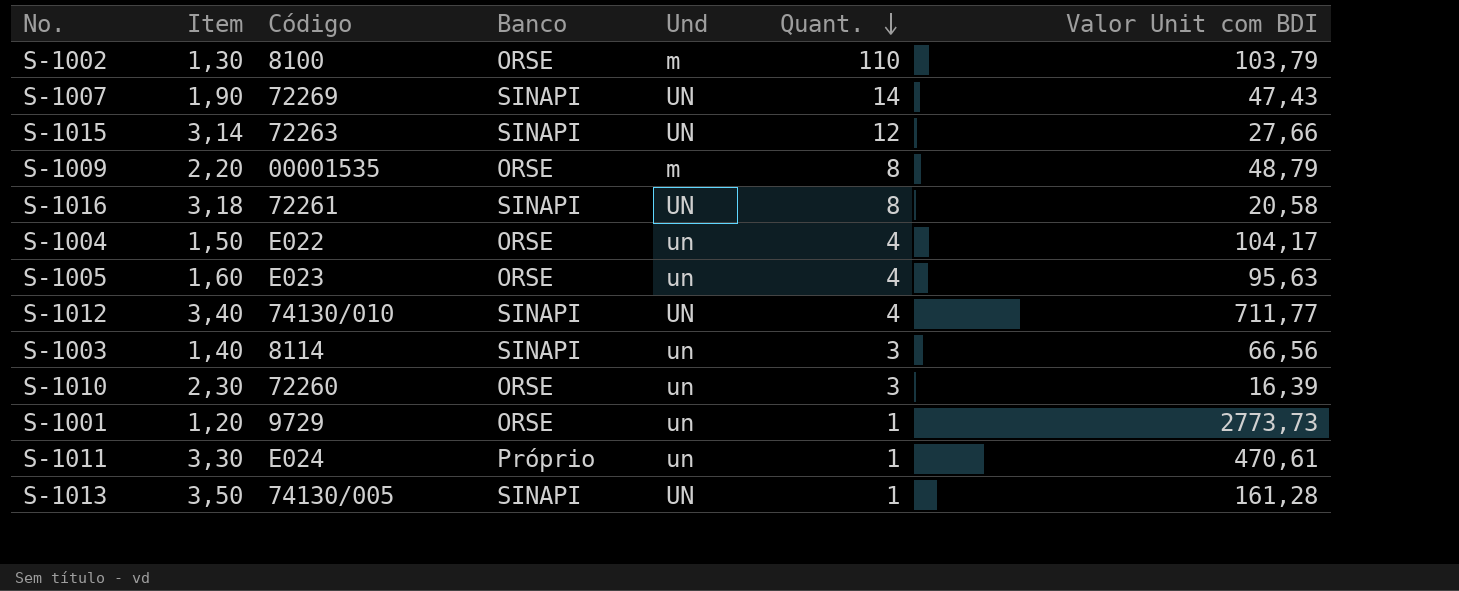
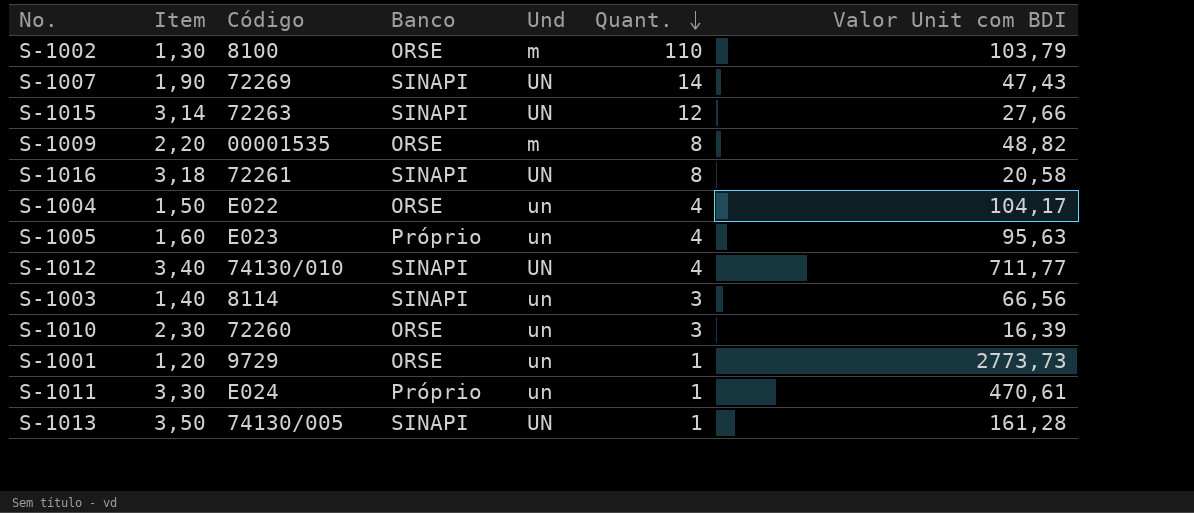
S-1009 | Valor Unit com BDI: 48,79 -> 48,82
S-1005 | Banco: ORSE -> Próprio

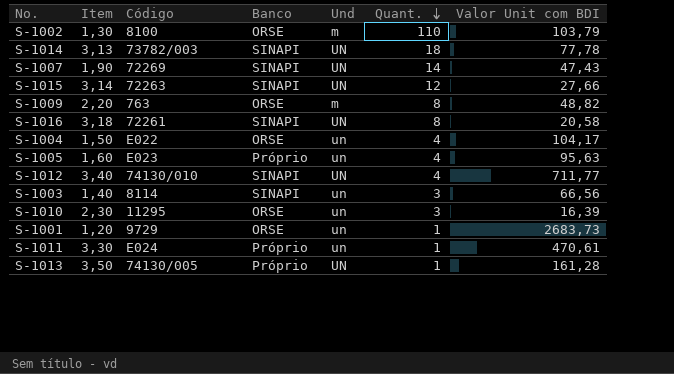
row S-1014: none -> 3,13 | 73782/003 | SINAPI | UN | 18 | 77,78
S-1009 | Código: 00001535 -> 763
S-1010 | Código: 72260 -> 11295
S-1001 | Valor Unit com BDI: 2773,73 -> 2683,73
S-1013 | Banco: SINAPI -> Próprio

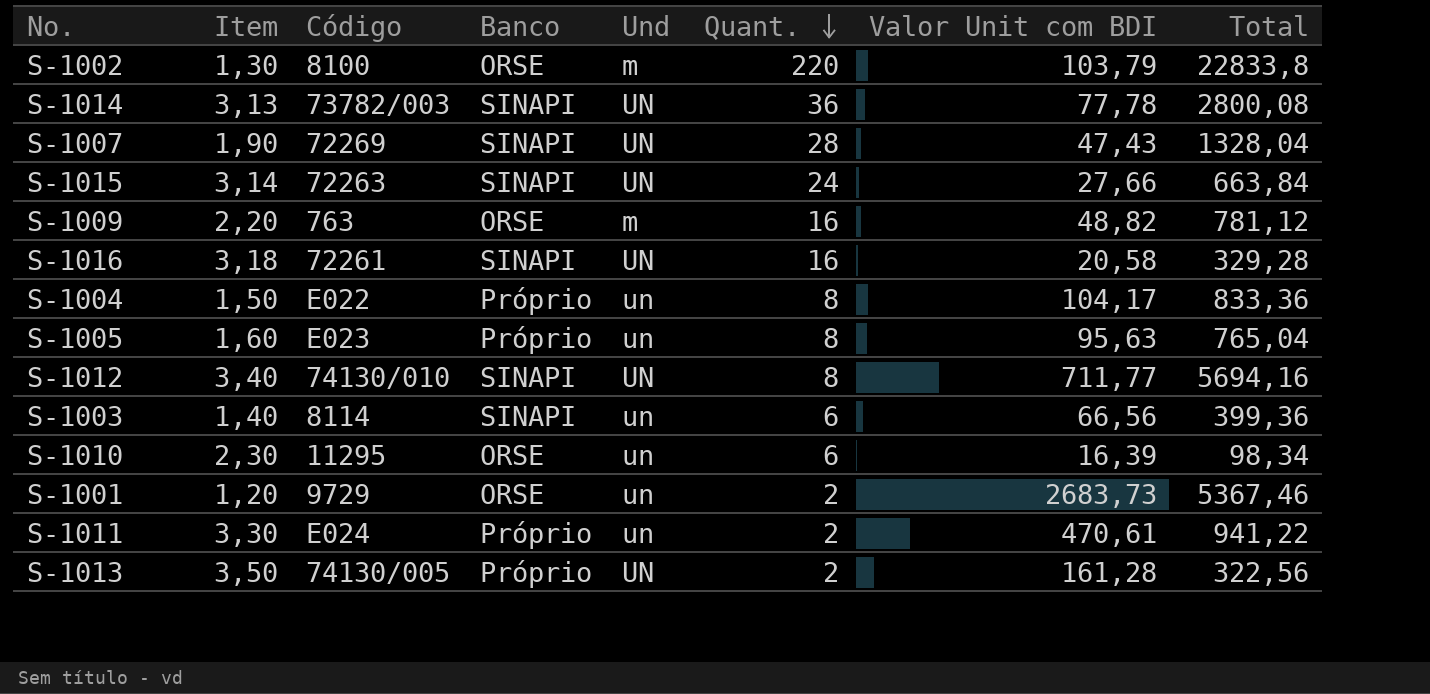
column Total | formula: none -> [Quant.] * [Valor Unit com BDI]
S-1002 | Quant.: 110 -> 220
S-1014 | Quant.: 18 -> 36
S-1007 | Quant.: 14 -> 28
S-1015 | Quant.: 12 -> 24
S-1009 | Quant.: 8 -> 16
S-1016 | Quant.: 8 -> 16
S-1004 | Banco: ORSE -> Próprio
S-1004 | Quant.: 4 -> 8
S-1005 | Quant.: 4 -> 8
S-1012 | Quant.: 4 -> 8
S-1003 | Quant.: 3 -> 6
S-1010 | Quant.: 3 -> 6
S-1001 | Quant.: 1 -> 2
S-1011 | Quant.: 1 -> 2
S-1013 | Quant.: 1 -> 2

